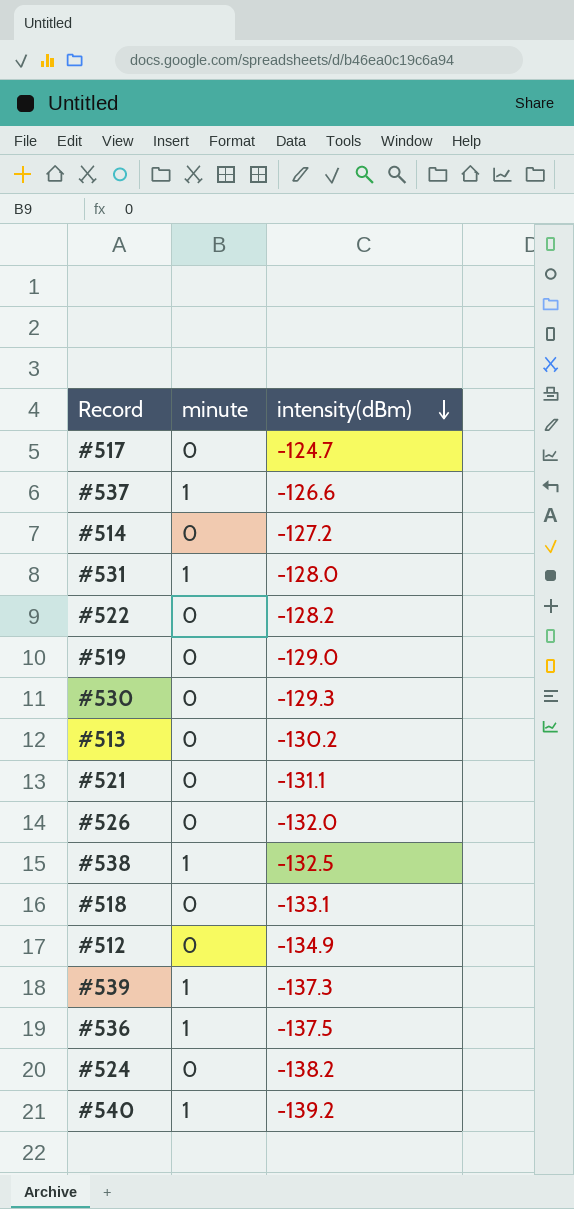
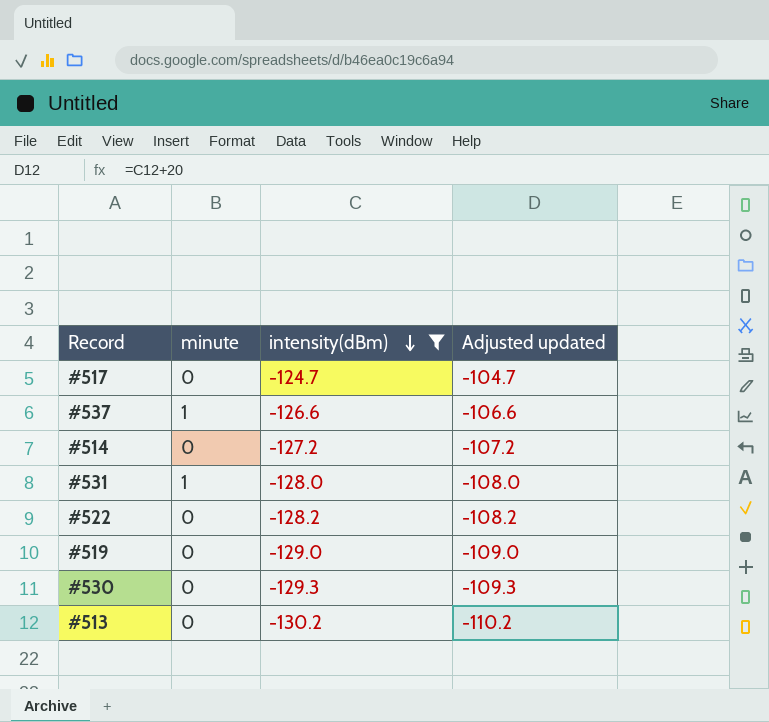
filter: none -> intensity(dBm) >= -130.2
column Adjusted updated | formula: none -> [intensity(dBm)] + 20

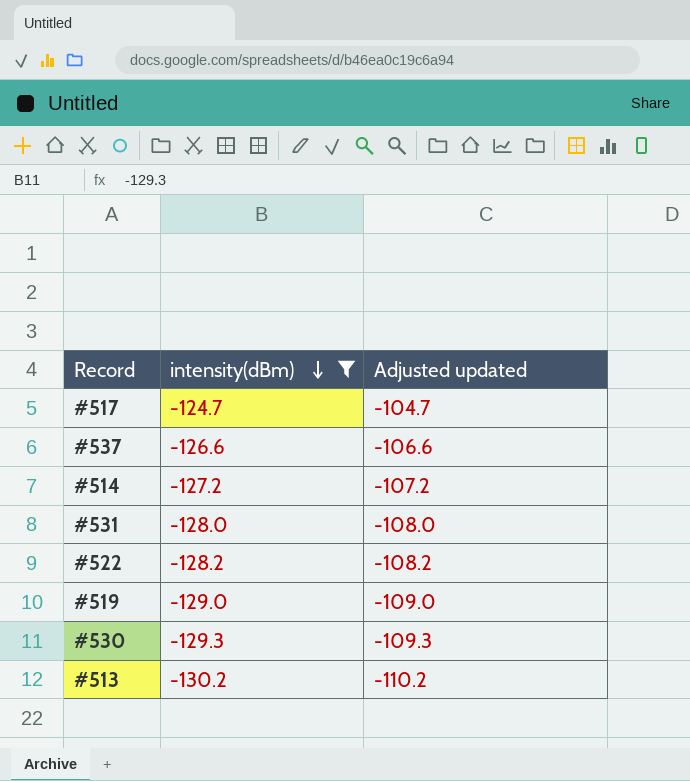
column minute | position: 2 -> none

